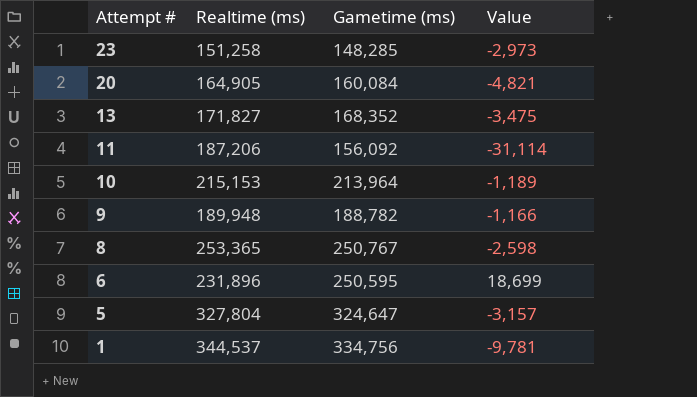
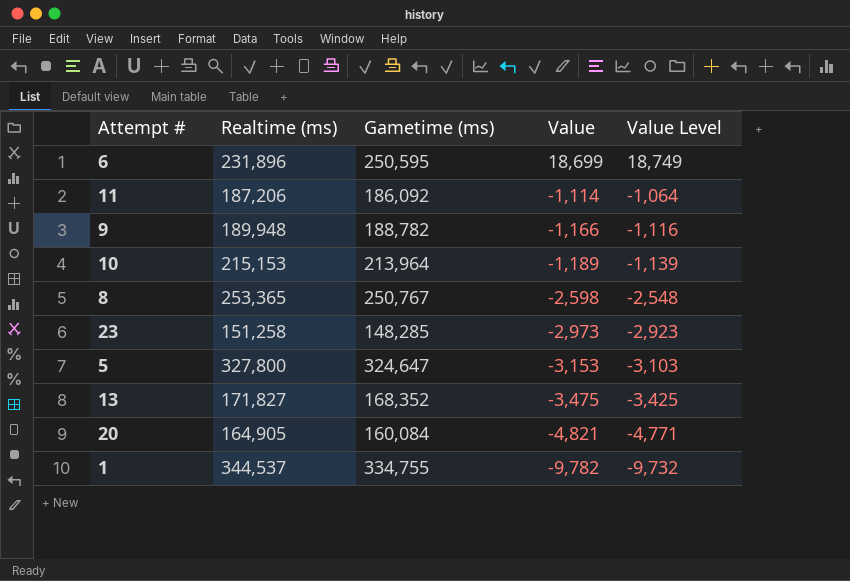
row order: Attempt # descending -> Value descending
column Value Level | formula: none -> [Value] + 50
11 | Gametime (ms): 156,092 -> 186,092
11 | Value: -31,114 -> -1,114
5 | Realtime (ms): 327,804 -> 327,800
5 | Value: -3,157 -> -3,153
1 | Gametime (ms): 334,756 -> 334,755
1 | Value: -9,781 -> -9,782

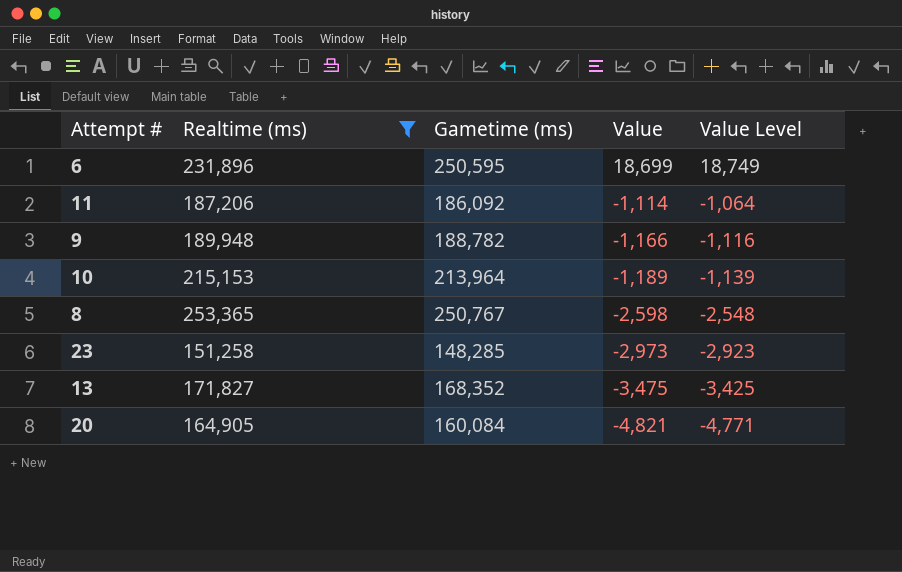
filter: none -> Realtime (ms) <= 253,365

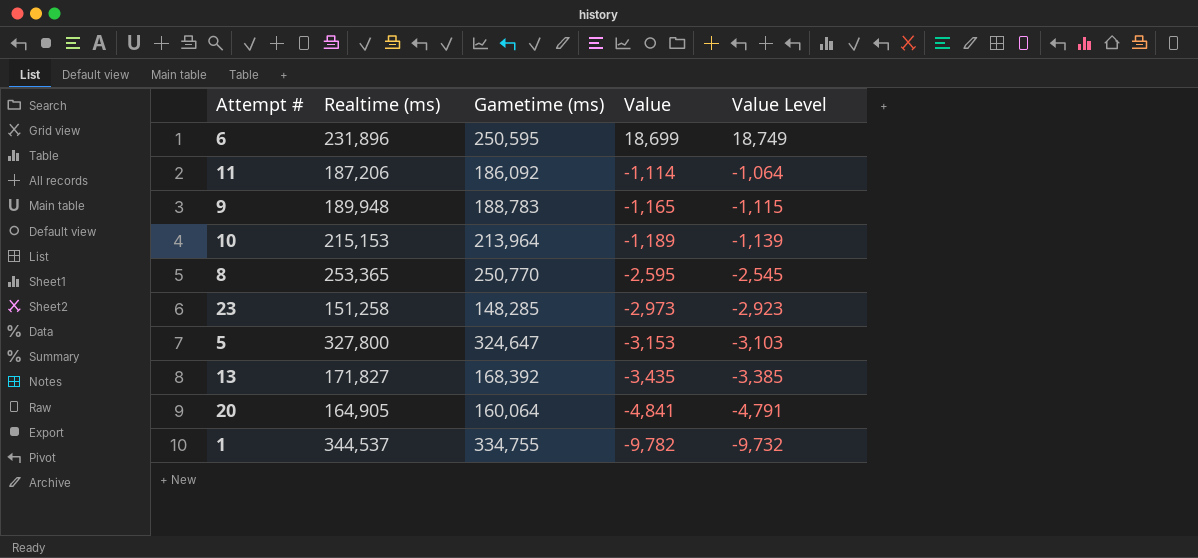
filter: Realtime (ms) <= 253,365 -> none
9 | Gametime (ms): 188,782 -> 188,783
9 | Value: -1,166 -> -1,165
9 | Value Level: -1,116 -> -1,115
8 | Gametime (ms): 250,767 -> 250,770
8 | Value: -2,598 -> -2,595
8 | Value Level: -2,548 -> -2,545
13 | Gametime (ms): 168,352 -> 168,392
13 | Value: -3,475 -> -3,435
13 | Value Level: -3,425 -> -3,385
20 | Gametime (ms): 160,084 -> 160,064
20 | Value: -4,821 -> -4,841
20 | Value Level: -4,771 -> -4,791

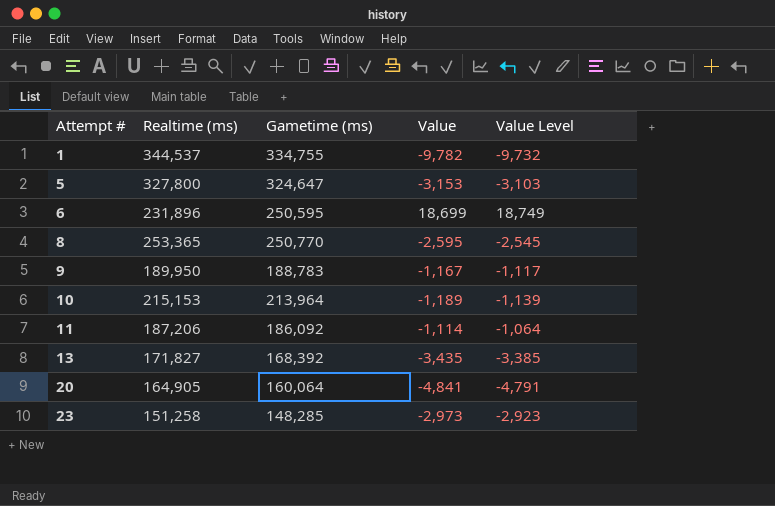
row order: Value descending -> Attempt # ascending
9 | Realtime (ms): 189,948 -> 189,950
9 | Value: -1,165 -> -1,167
9 | Value Level: -1,115 -> -1,117

